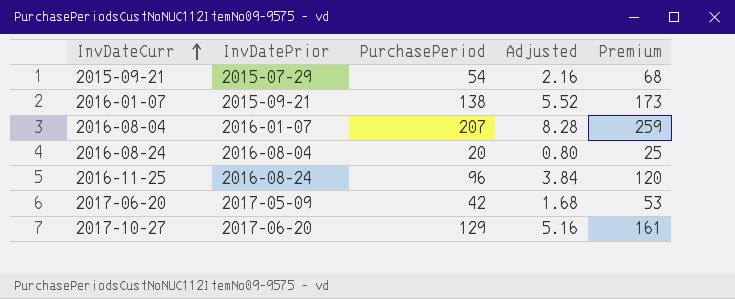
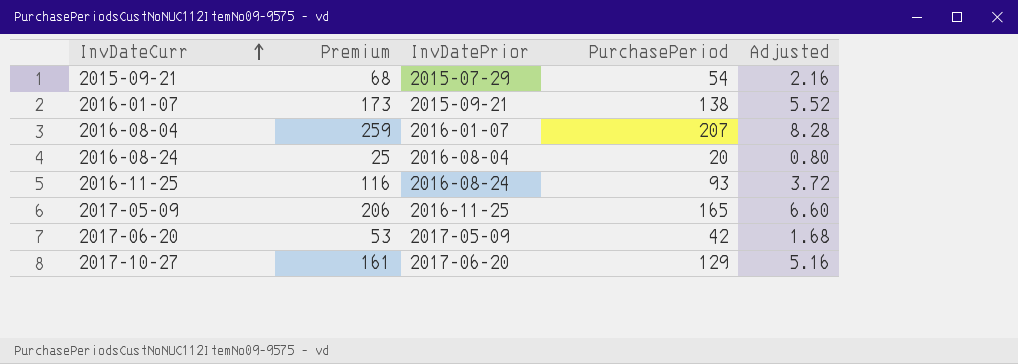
column Premium | position: 5 -> 2
2016-11-25 | Premium: 120 -> 116
2016-11-25 | PurchasePeriod: 96 -> 93
2016-11-25 | Adjusted: 3.84 -> 3.72
row 2017-05-09: none -> 206 | 2016-11-25 | 165 | 6.60

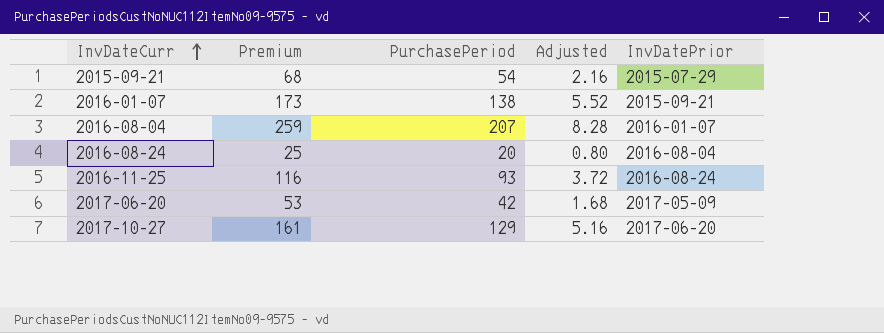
column InvDatePrior | position: 3 -> 5
row 2017-05-09: 206 | 2016-11-25 | 165 | 6.60 -> none

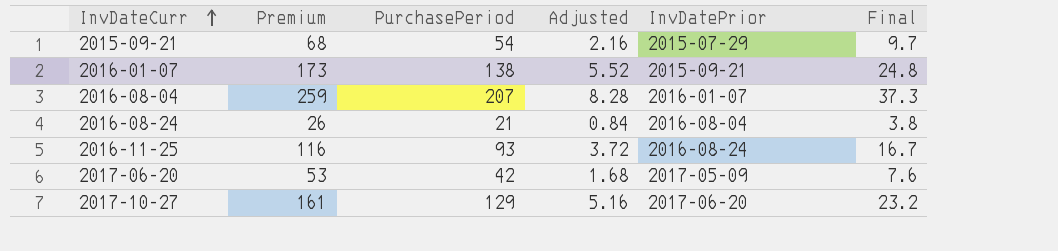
column Final | formula: none -> [PurchasePeriod] * 0.18
2016-08-24 | Premium: 25 -> 26
2016-08-24 | PurchasePeriod: 20 -> 21
2016-08-24 | Adjusted: 0.80 -> 0.84

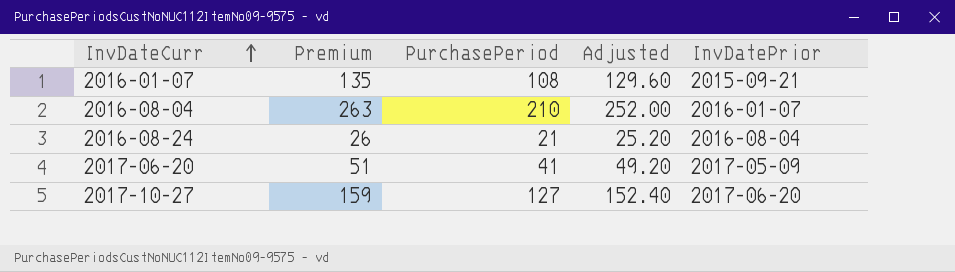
column Final | formula: [PurchasePeriod] * 0.18 -> none
column Adjusted | formula: [PurchasePeriod] * 0.04 -> [PurchasePeriod] * 1.2
row 2015-09-21: 68 | 54 | 2.16 | 2015-07-29 | 9.7 -> none
row 2016-11-25: 116 | 93 | 3.72 | 2016-08-24 | 16.7 -> none
2016-01-07 | Premium: 173 -> 135
2016-01-07 | PurchasePeriod: 138 -> 108
2016-08-04 | Premium: 259 -> 263
2016-08-04 | PurchasePeriod: 207 -> 210
2017-06-20 | Premium: 53 -> 51
2017-06-20 | PurchasePeriod: 42 -> 41
2017-10-27 | Premium: 161 -> 159
2017-10-27 | PurchasePeriod: 129 -> 127

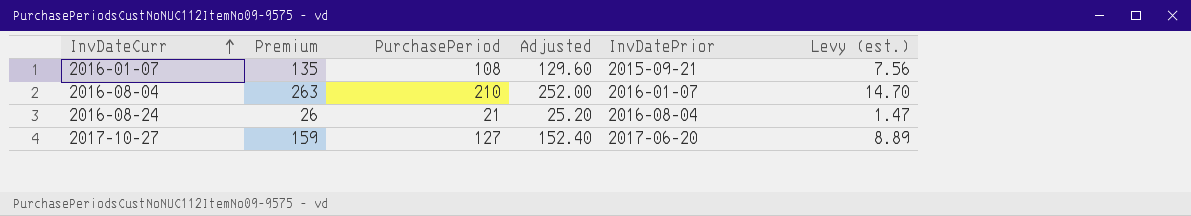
column Levy (est.) | formula: none -> [PurchasePeriod] * 0.07
row 2017-06-20: 51 | 41 | 49.20 | 2017-05-09 -> none

